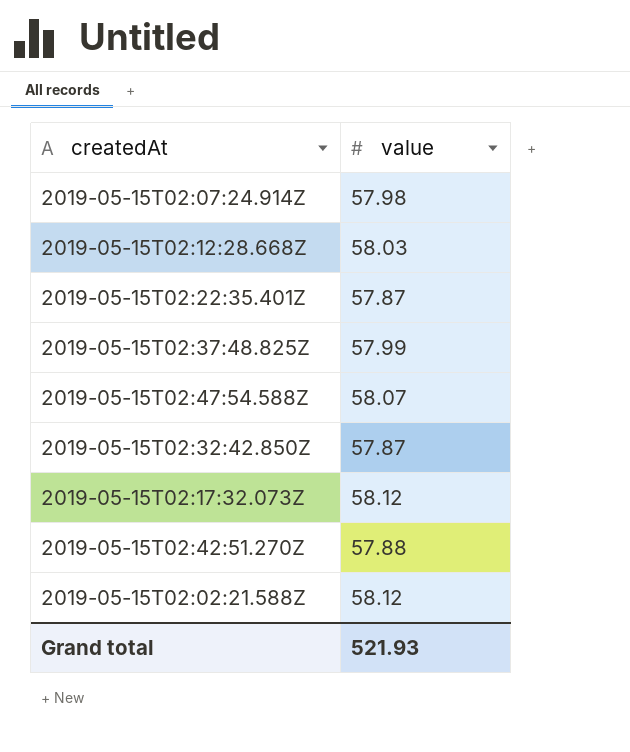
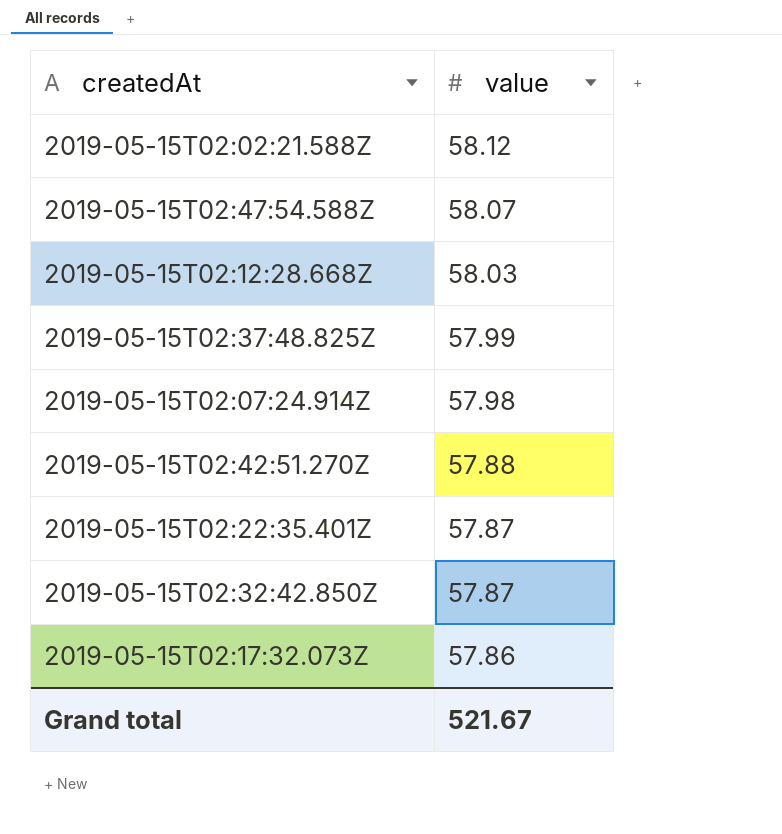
row order: none -> value descending
2019-05-15T02:17:32.073Z | value: 58.12 -> 57.86
Grand total | value: 521.93 -> 521.67

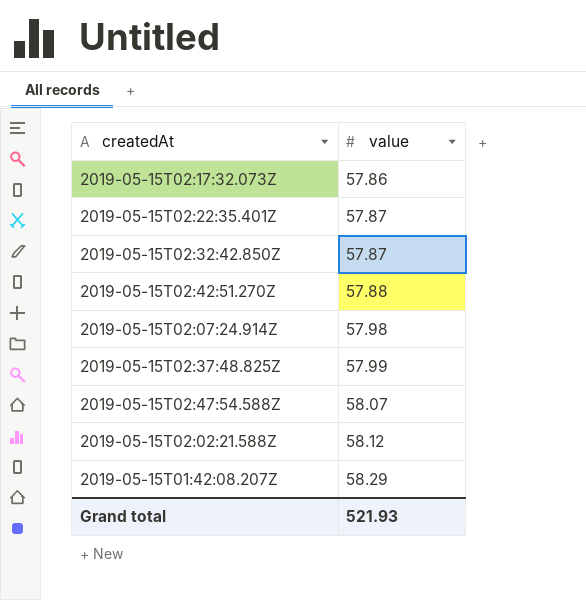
row order: value descending -> value ascending
row 2019-05-15T02:12:28.668Z: 58.03 -> none
row 2019-05-15T01:42:08.207Z: none -> 58.29
Grand total | value: 521.67 -> 521.93

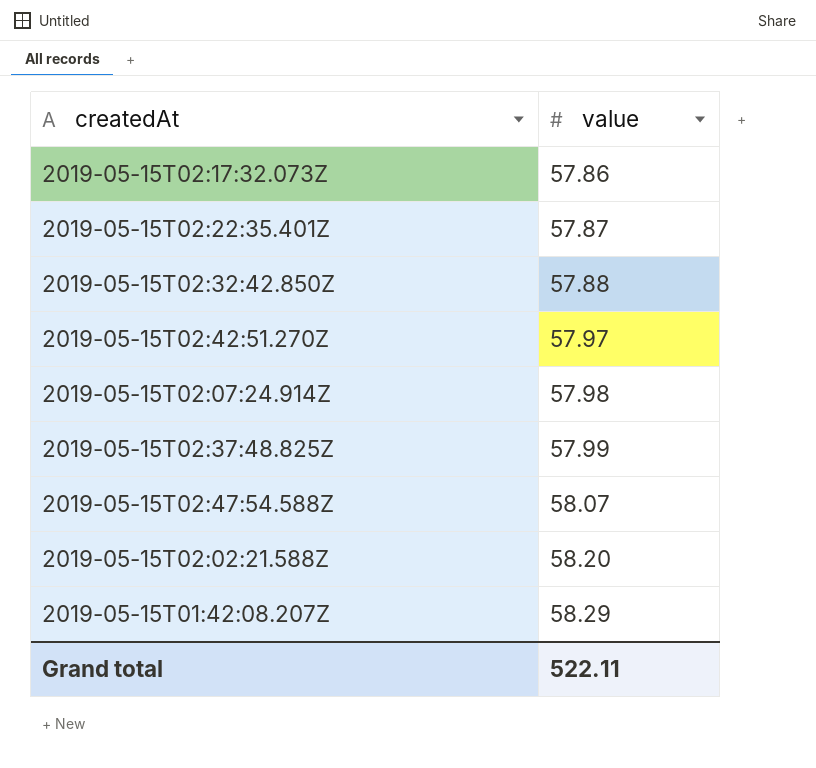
2019-05-15T02:32:42.850Z | value: 57.87 -> 57.88
2019-05-15T02:42:51.270Z | value: 57.88 -> 57.97
2019-05-15T02:02:21.588Z | value: 58.12 -> 58.20
Grand total | value: 521.93 -> 522.11

